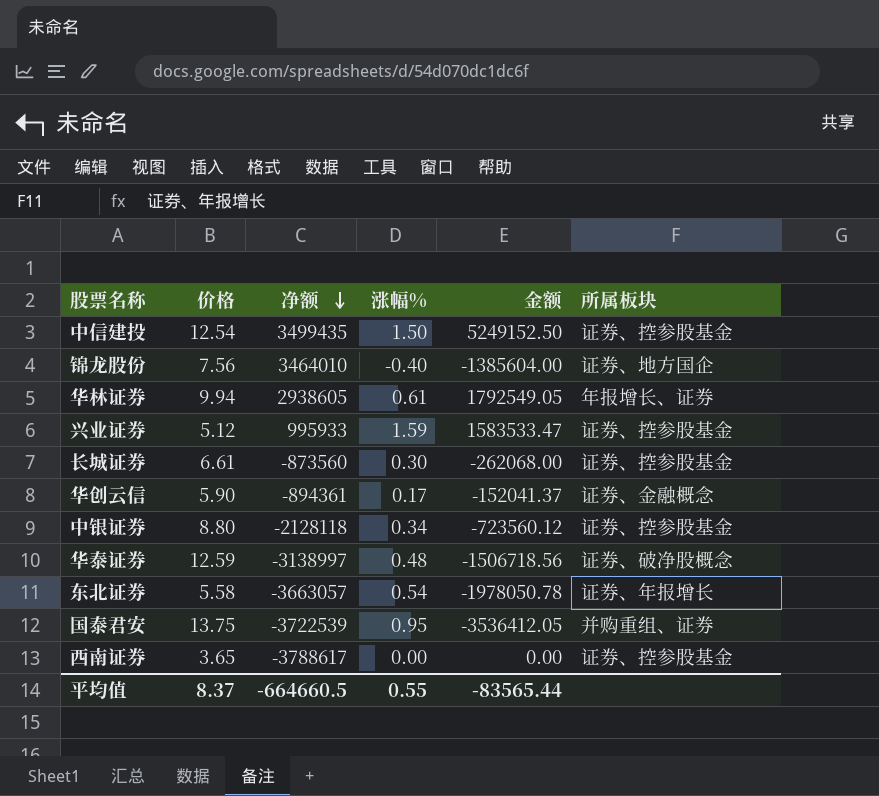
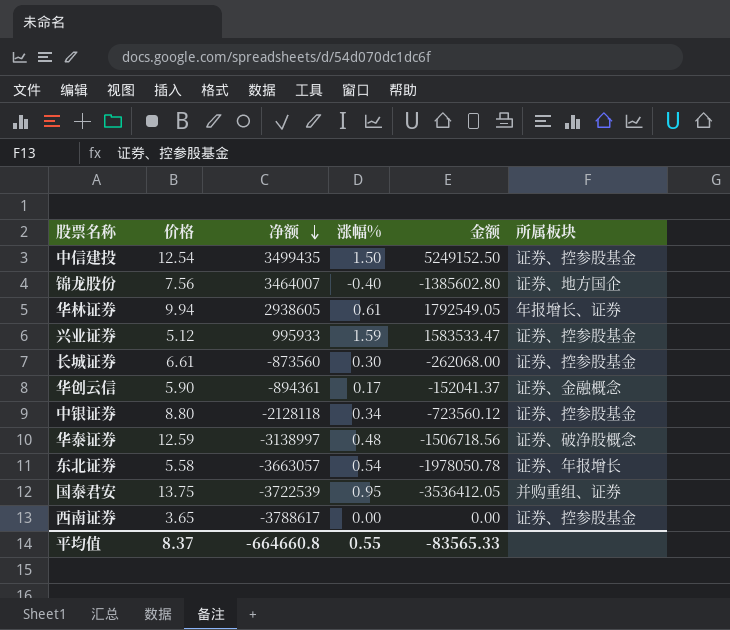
锦龙股份 | 净额: 3464010 -> 3464007
锦龙股份 | 金额: -1385604.00 -> -1385602.80
平均值 | 净额: -664660.5 -> -664660.8
平均值 | 金额: -83565.44 -> -83565.33

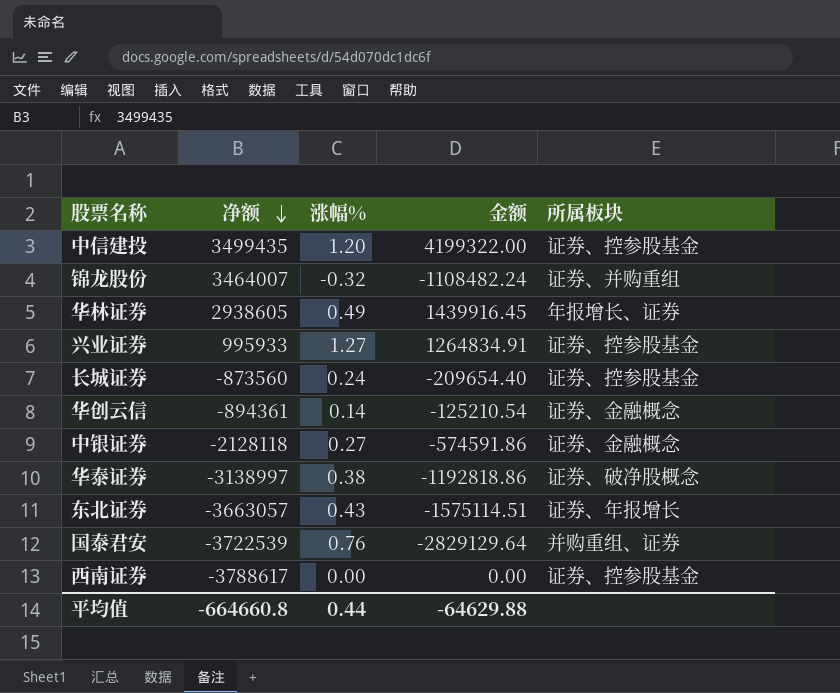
column 价格 | position: 2 -> none
中信建投 | 涨幅%: 1.50 -> 1.20
中信建投 | 金额: 5249152.50 -> 4199322.00
锦龙股份 | 涨幅%: -0.40 -> -0.32
锦龙股份 | 金额: -1385602.80 -> -1108482.24
锦龙股份 | 所属板块: 证券、地方国企 -> 证券、并购重组
华林证券 | 涨幅%: 0.61 -> 0.49
华林证券 | 金额: 1792549.05 -> 1439916.45
兴业证券 | 涨幅%: 1.59 -> 1.27
兴业证券 | 金额: 1583533.47 -> 1264834.91
长城证券 | 涨幅%: 0.30 -> 0.24
长城证券 | 金额: -262068.00 -> -209654.40
华创云信 | 涨幅%: 0.17 -> 0.14
华创云信 | 金额: -152041.37 -> -125210.54
中银证券 | 涨幅%: 0.34 -> 0.27
中银证券 | 金额: -723560.12 -> -574591.86
中银证券 | 所属板块: 证券、控参股基金 -> 证券、金融概念
华泰证券 | 涨幅%: 0.48 -> 0.38
华泰证券 | 金额: -1506718.56 -> -1192818.86
东北证券 | 涨幅%: 0.54 -> 0.43
东北证券 | 金额: -1978050.78 -> -1575114.51
国泰君安 | 涨幅%: 0.95 -> 0.76
国泰君安 | 金额: -3536412.05 -> -2829129.64
平均值 | 涨幅%: 0.55 -> 0.44
平均值 | 金额: -83565.33 -> -64629.88

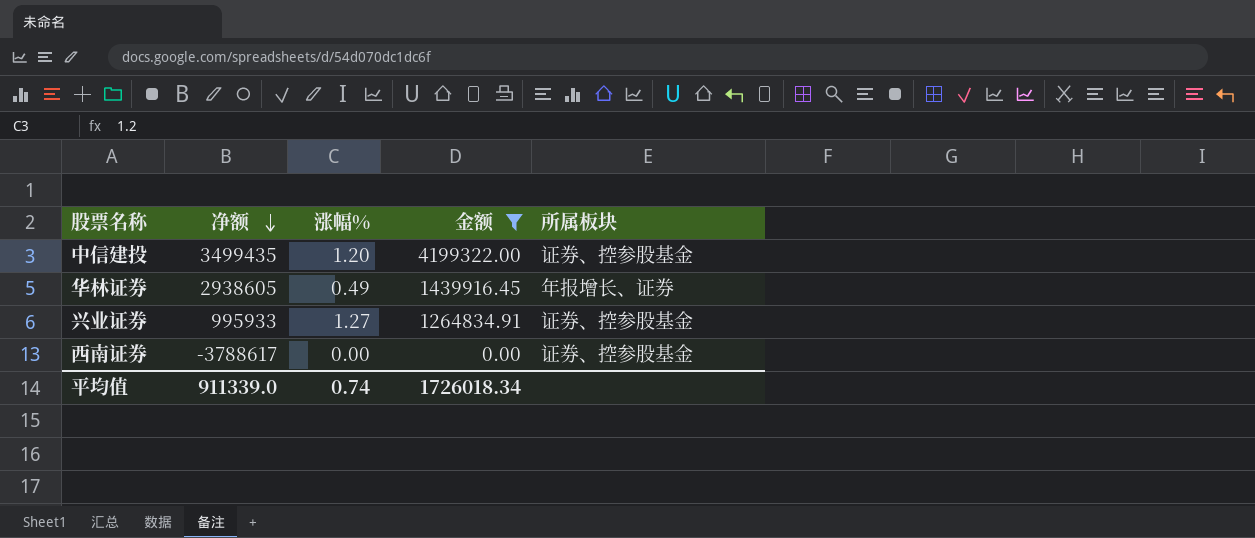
filter: none -> 金额 >= 0.00
平均值 | 净额: -664660.8 -> 911339.0
平均值 | 涨幅%: 0.44 -> 0.74
平均值 | 金额: -64629.88 -> 1726018.34

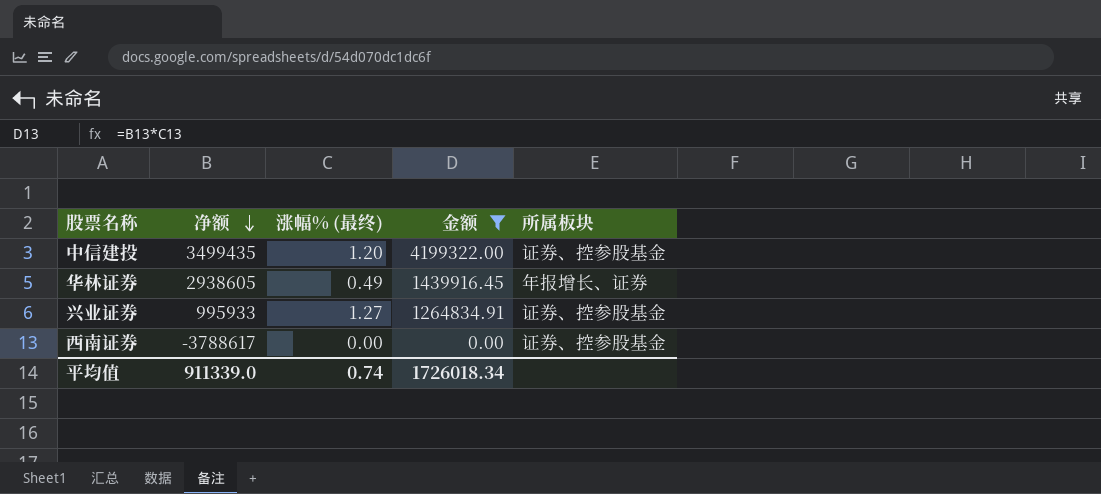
column name: 涨幅% -> 涨幅% (最终)

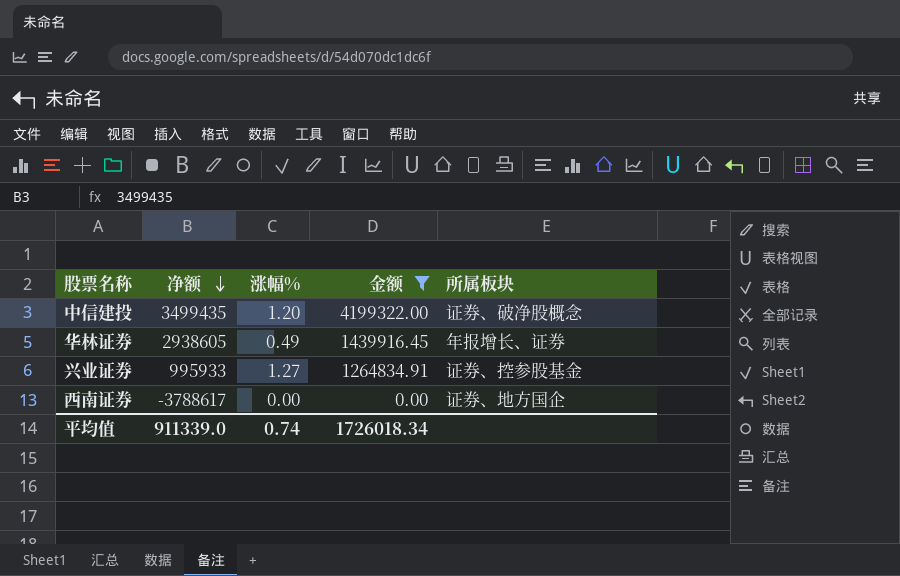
column name: 涨幅% (最终) -> 涨幅%
中信建投 | 所属板块: 证券、控参股基金 -> 证券、破净股概念
西南证券 | 所属板块: 证券、控参股基金 -> 证券、地方国企

